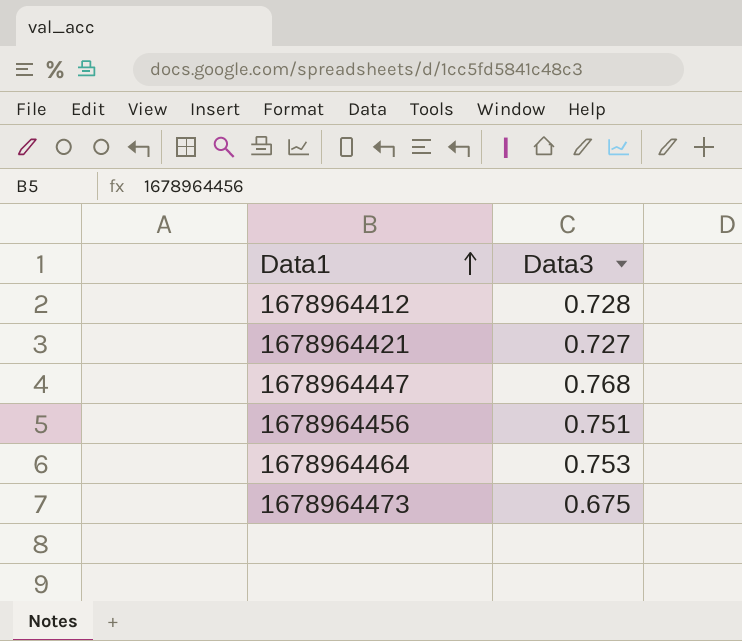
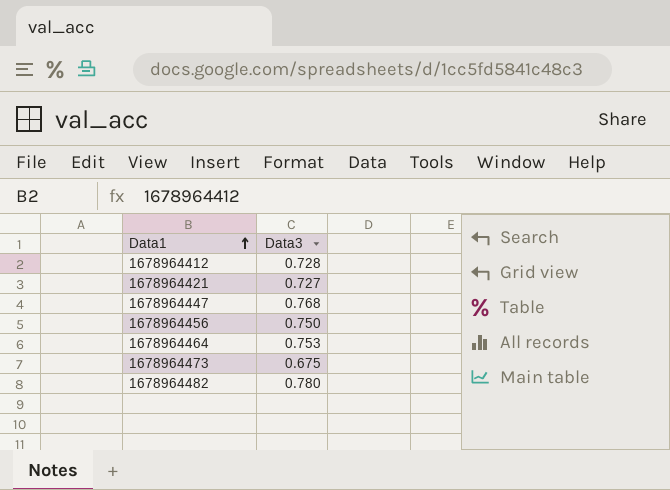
1678964456 | Data3: 0.751 -> 0.750
row 1678964482: none -> 0.780

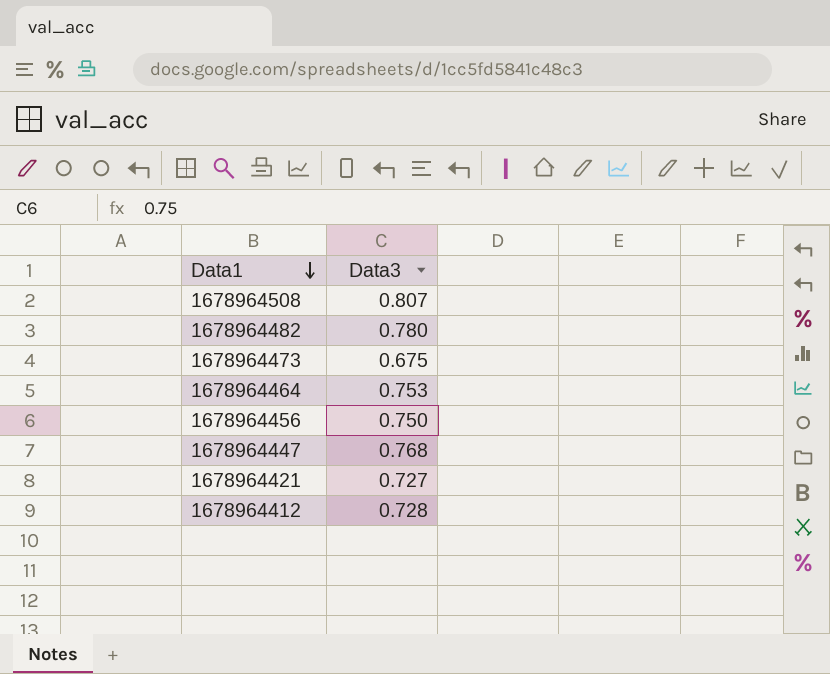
row order: Data1 ascending -> Data1 descending
row 1678964508: none -> 0.807

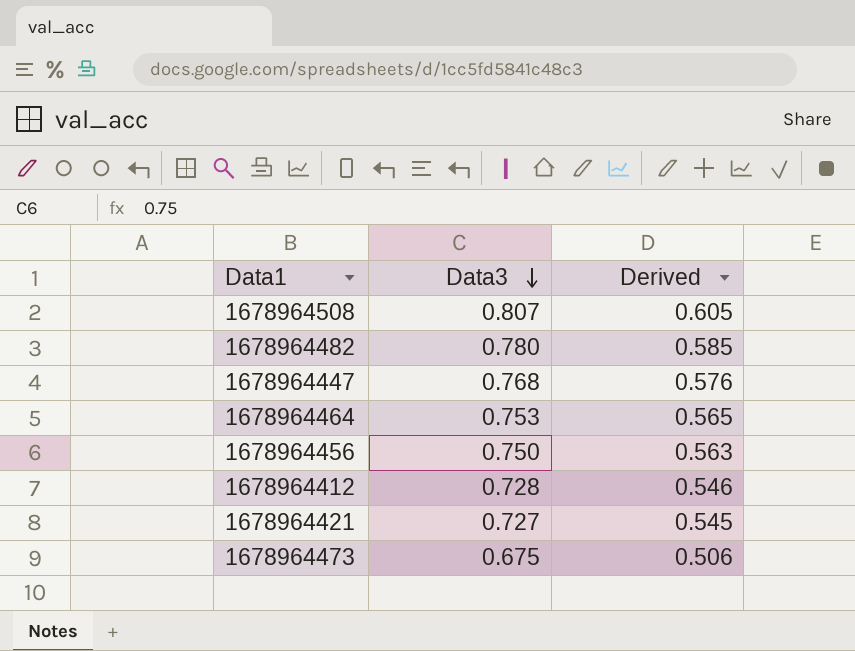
row order: Data1 descending -> Data3 descending
column Derived | formula: none -> [Data3] * 0.75

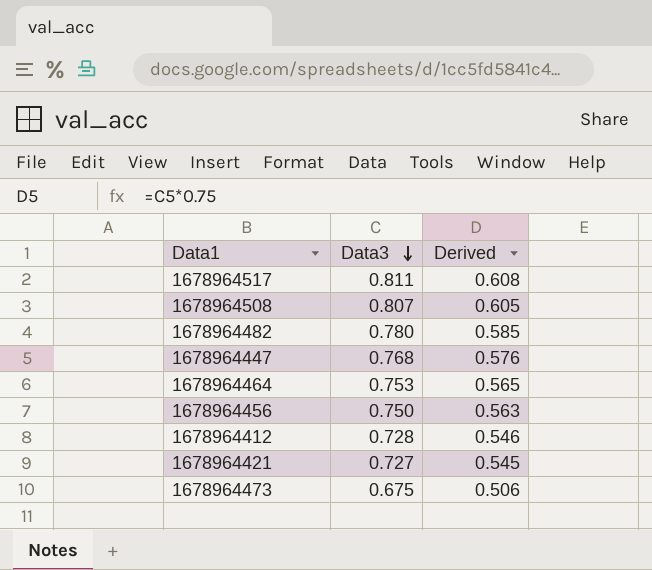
row 1678964517: none -> 0.811 | 0.608

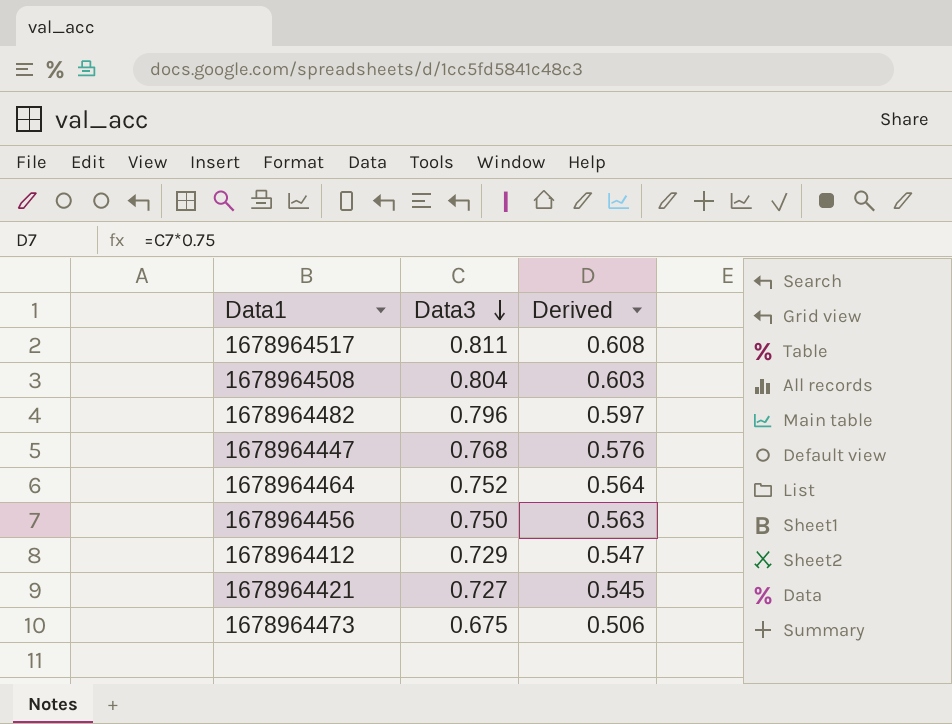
1678964508 | Data3: 0.807 -> 0.804
1678964508 | Derived: 0.605 -> 0.603
1678964482 | Data3: 0.780 -> 0.796
1678964482 | Derived: 0.585 -> 0.597
1678964464 | Data3: 0.753 -> 0.752
1678964464 | Derived: 0.565 -> 0.564
1678964412 | Data3: 0.728 -> 0.729
1678964412 | Derived: 0.546 -> 0.547

